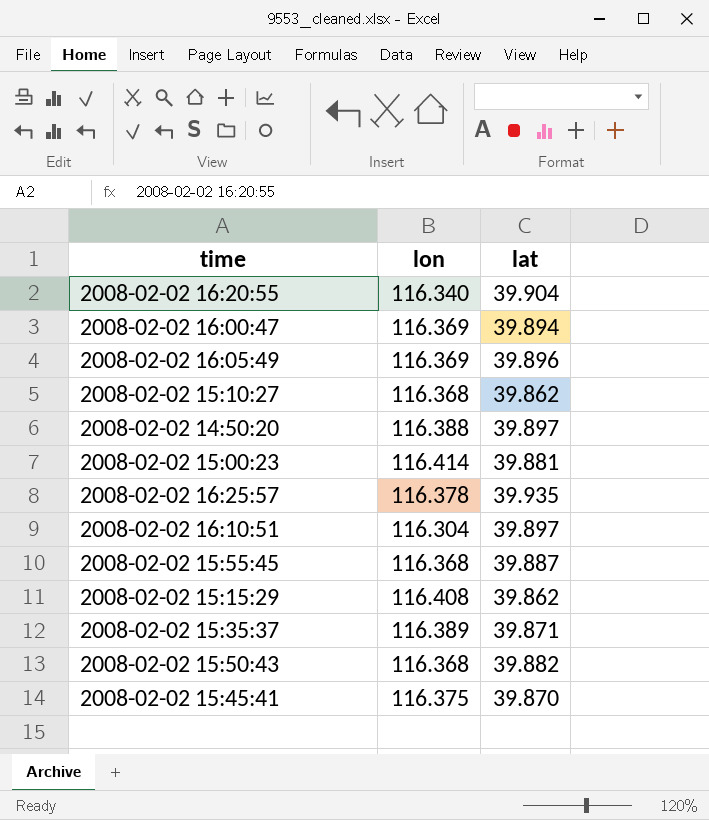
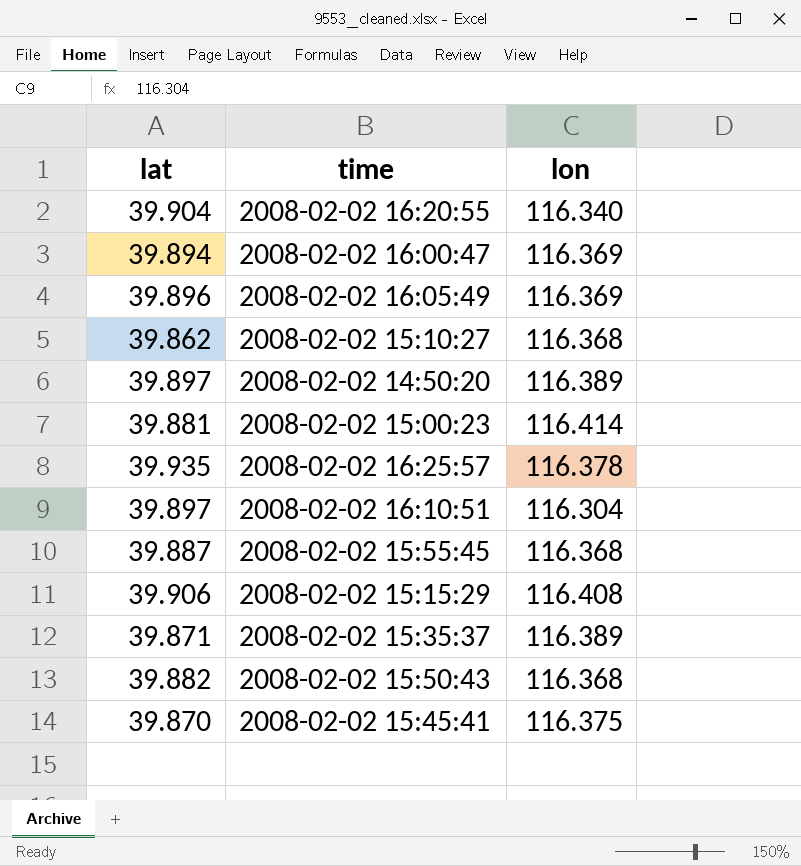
column lat | position: 3 -> 1
2008-02-02 14:50:20 | lon: 116.388 -> 116.389
2008-02-02 15:15:29 | lat: 39.862 -> 39.906

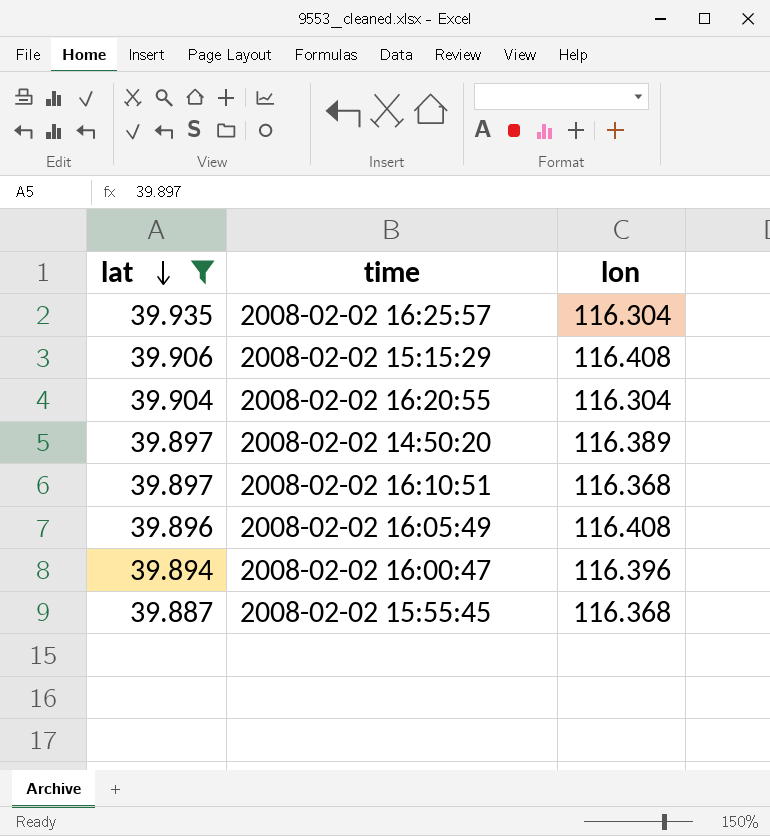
filter: none -> lat >= 39.887
row order: none -> lat descending
2008-02-02 16:25:57 | lon: 116.378 -> 116.304
2008-02-02 16:20:55 | lon: 116.340 -> 116.304
2008-02-02 16:10:51 | lon: 116.304 -> 116.368
2008-02-02 16:05:49 | lon: 116.369 -> 116.408
2008-02-02 16:00:47 | lon: 116.369 -> 116.396

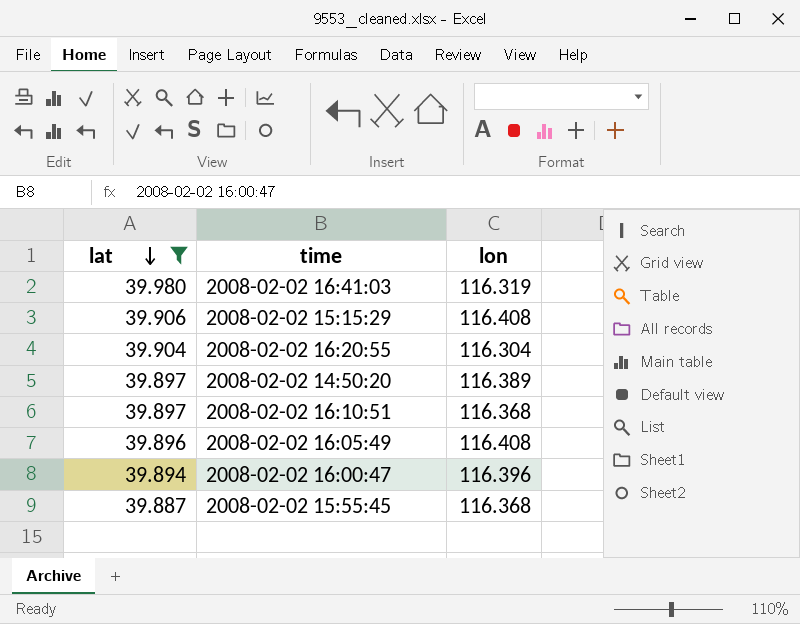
row 2008-02-02 16:25:57: 39.935 | 116.304 -> none
row 2008-02-02 16:41:03: none -> 39.980 | 116.319

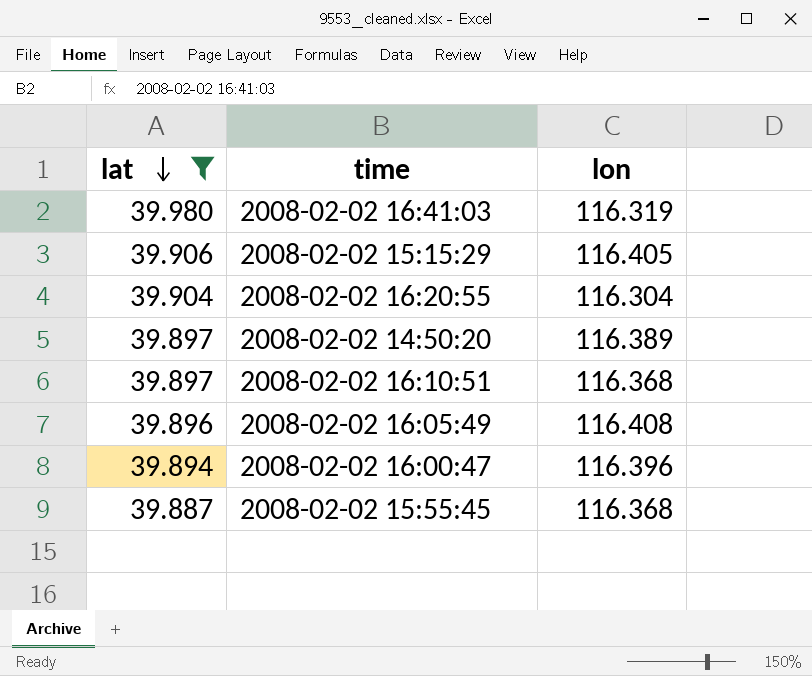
2008-02-02 15:15:29 | lon: 116.408 -> 116.405

